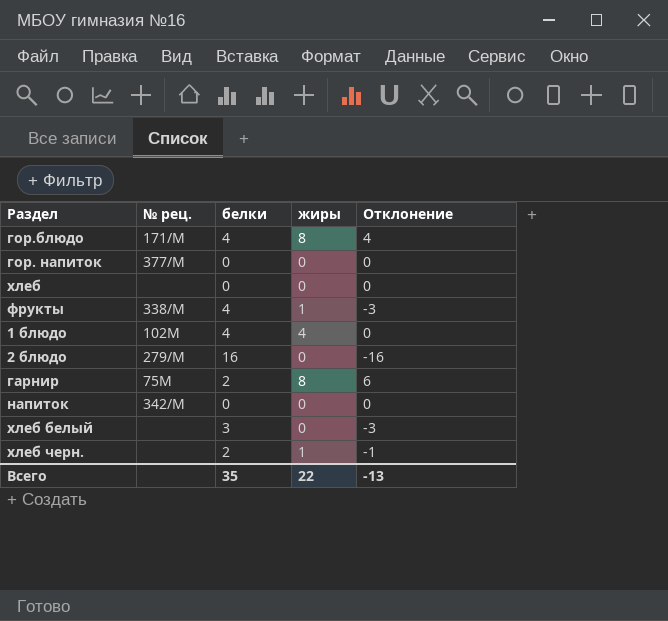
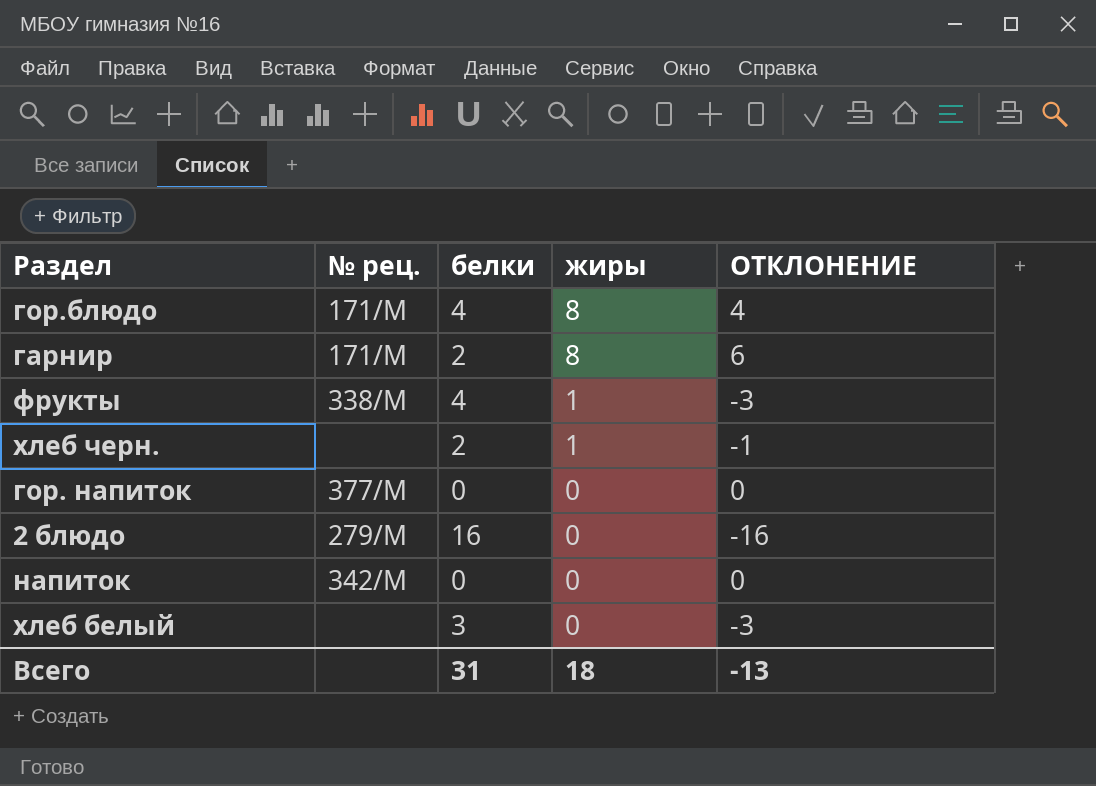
row order: none -> жиры descending
column name: Отклонение -> ОТКЛОНЕНИЕ
row хлеб: none | 0 | 0 | 0 -> none
row 1 блюдо: 102М | 4 | 4 | 0 -> none
гарнир | № рец.: 75М -> 171/М
Всего | белки: 35 -> 31
Всего | жиры: 22 -> 18

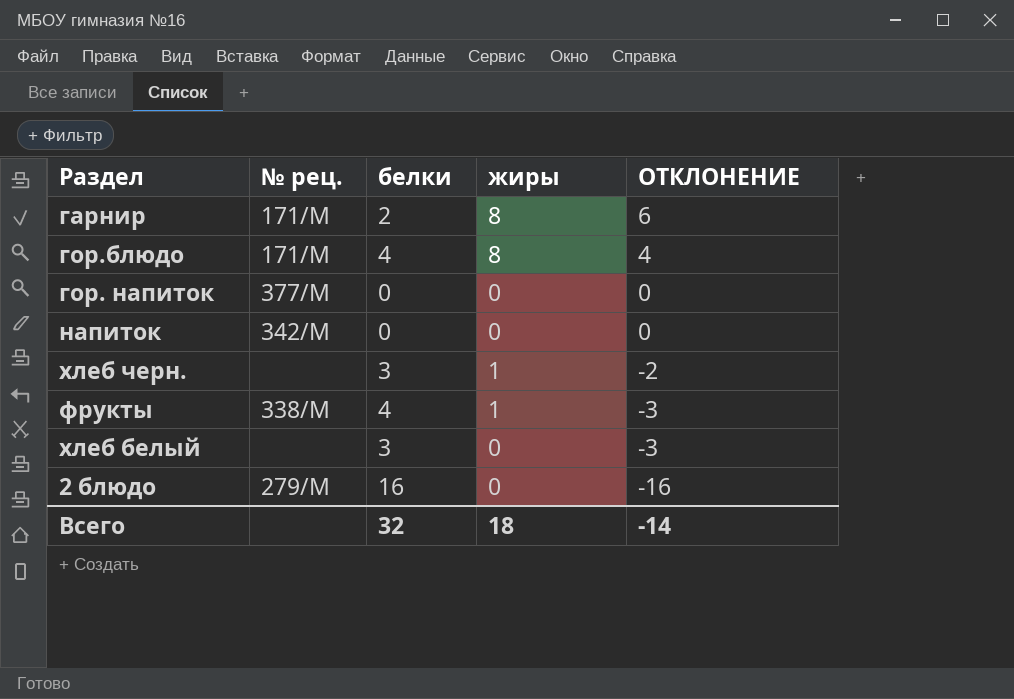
row order: жиры descending -> ОТКЛОНЕНИЕ descending
хлеб черн. | белки: 2 -> 3
хлеб черн. | ОТКЛОНЕНИЕ: -1 -> -2
Всего | белки: 31 -> 32
Всего | ОТКЛОНЕНИЕ: -13 -> -14

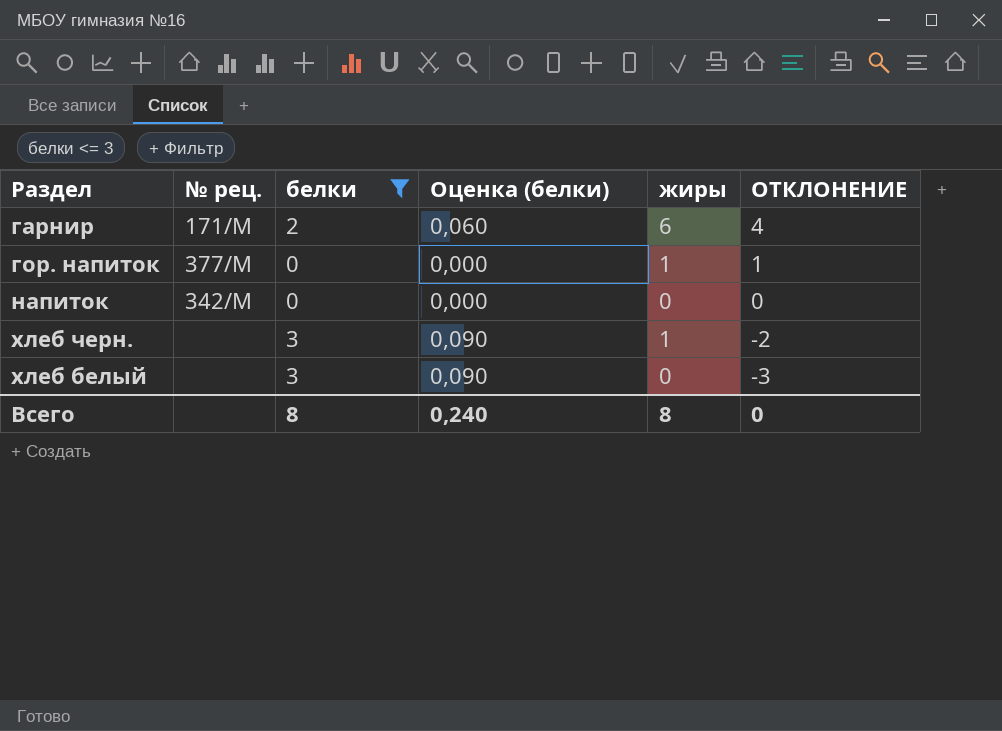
filter: none -> белки <= 3
column Оценка (белки) | formula: none -> [белки] * 0,03
гарнир | жиры: 8 -> 6
гарнир | ОТКЛОНЕНИЕ: 6 -> 4
гор. напиток | жиры: 0 -> 1
гор. напиток | ОТКЛОНЕНИЕ: 0 -> 1
Всего | белки: 32 -> 8
Всего | жиры: 18 -> 8
Всего | ОТКЛОНЕНИЕ: -14 -> 0

